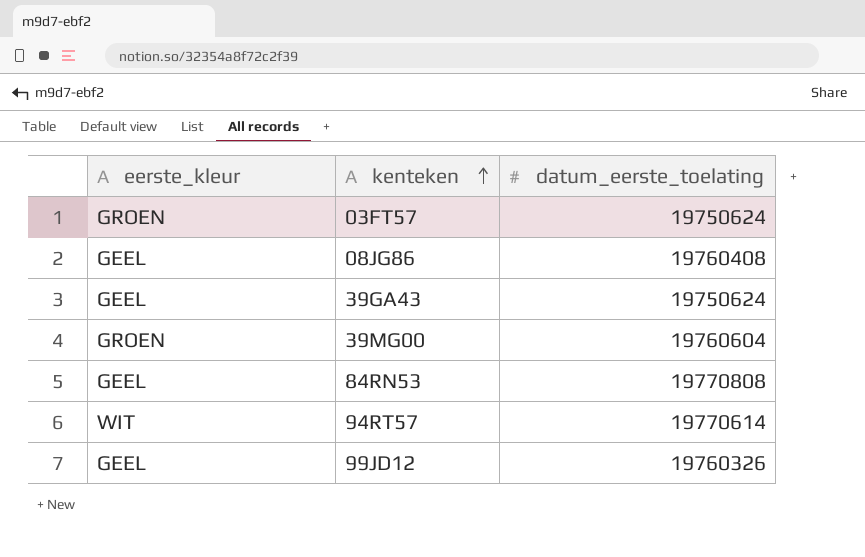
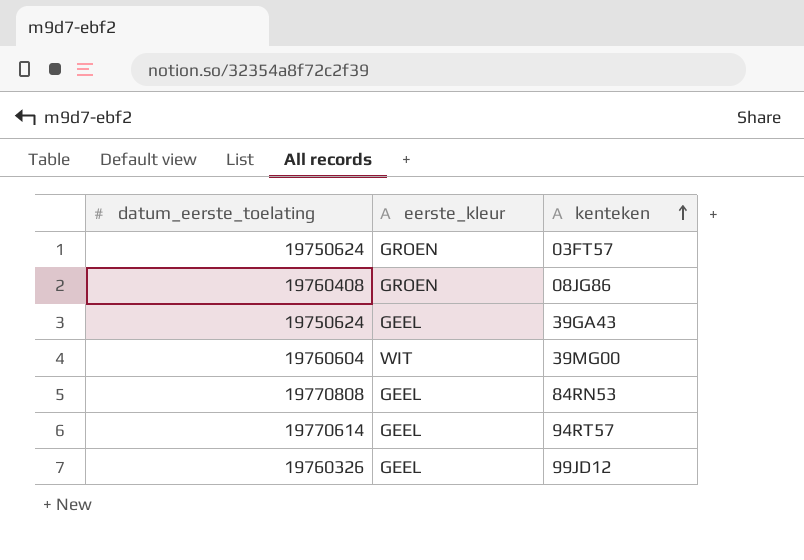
column datum_eerste_toelating | position: 3 -> 1
08JG86 | eerste_kleur: GEEL -> GROEN
39MG00 | eerste_kleur: GROEN -> WIT
94RT57 | eerste_kleur: WIT -> GEEL

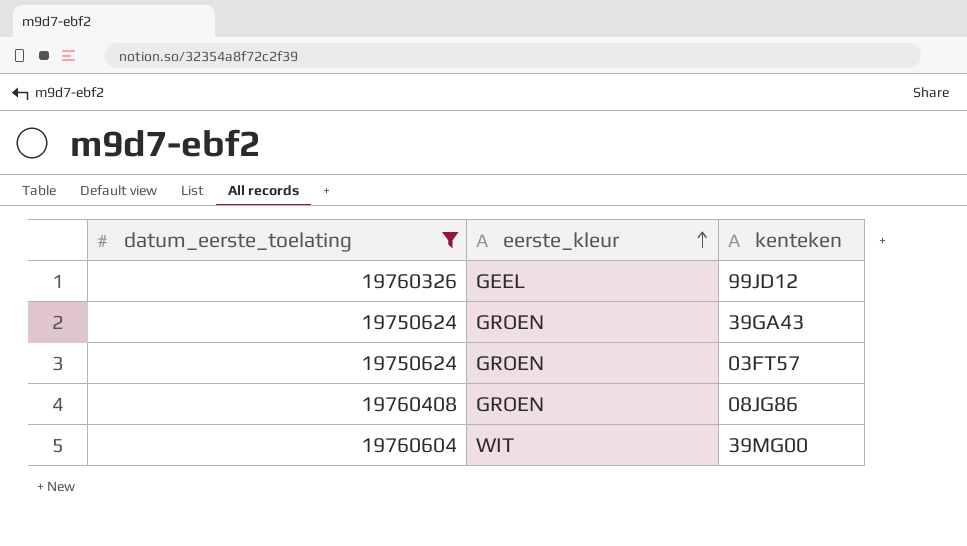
filter: none -> datum_eerste_toelating <= 19760604
row order: kenteken ascending -> eerste_kleur ascending
39GA43 | eerste_kleur: GEEL -> GROEN

